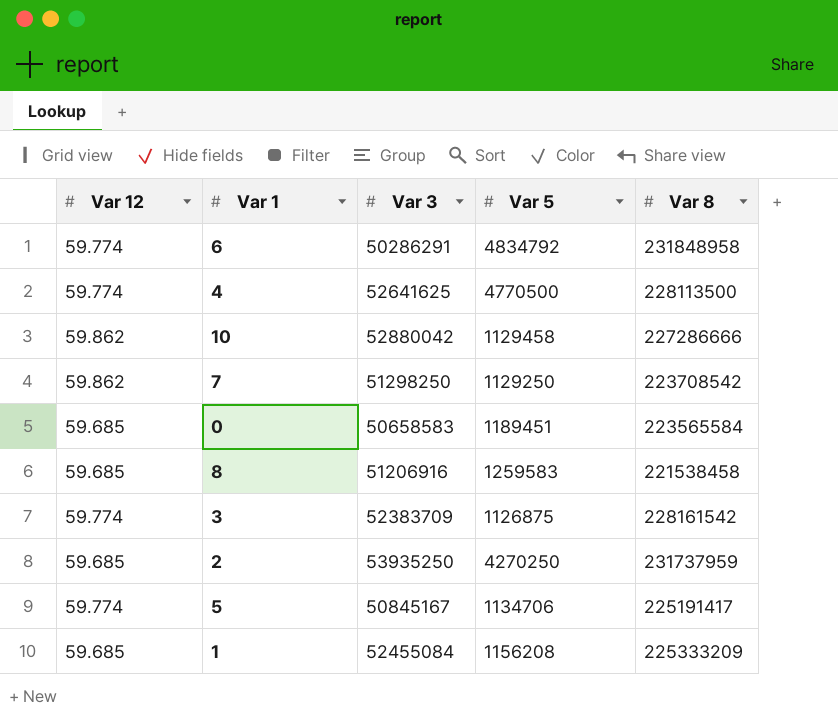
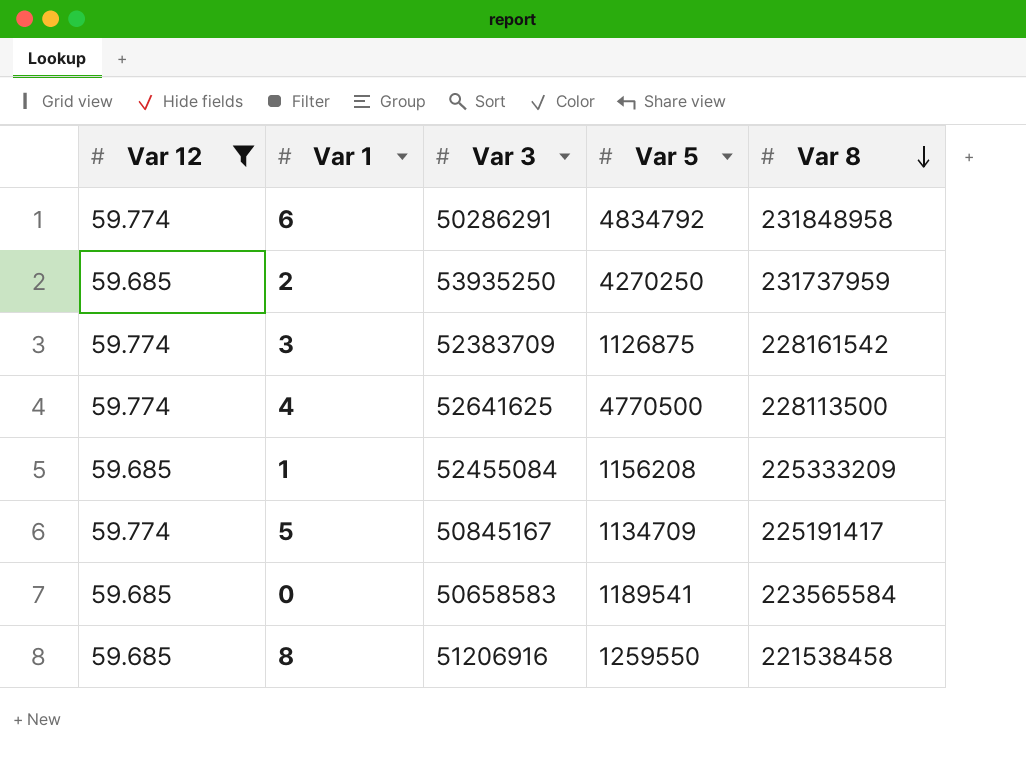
filter: none -> Var 12 != 59.862
row order: none -> Var 8 descending
5 | Var 5: 1134706 -> 1134709
0 | Var 5: 1189451 -> 1189541
8 | Var 5: 1259583 -> 1259550

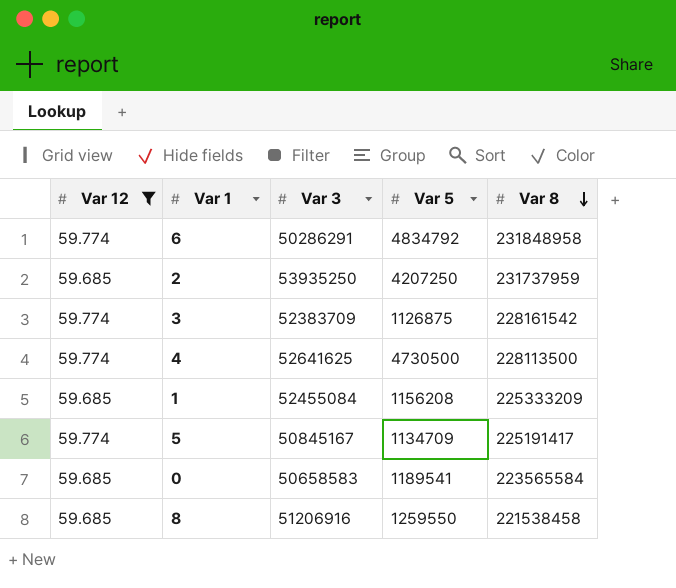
2 | Var 5: 4270250 -> 4207250
4 | Var 5: 4770500 -> 4730500

